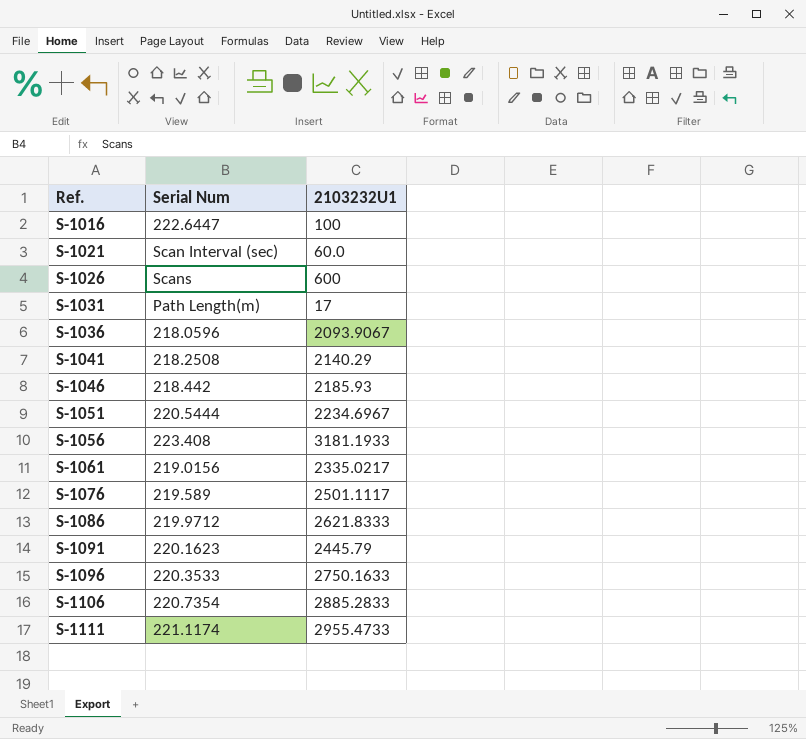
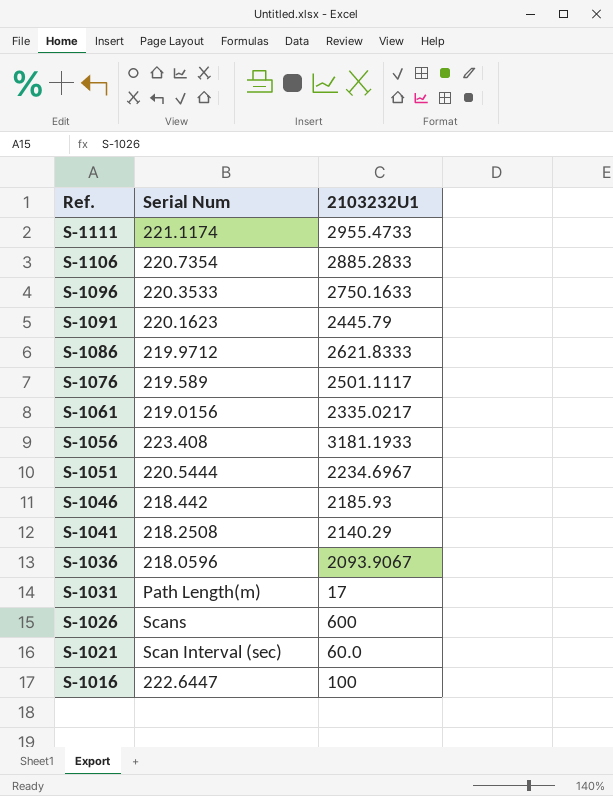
row order: Ref. ascending -> Ref. descending

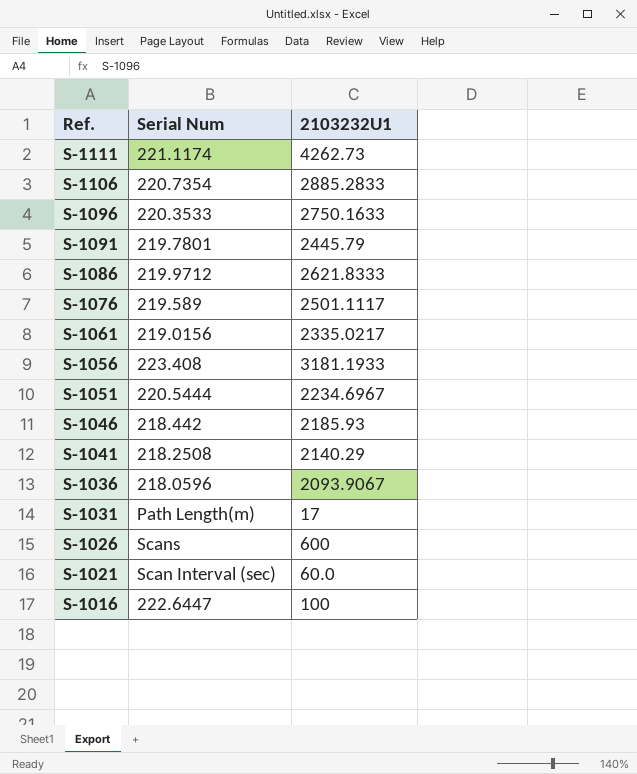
S-1111 | 2103232U1: 2955.4733 -> 4262.73
S-1091 | Serial Num: 220.1623 -> 219.7801

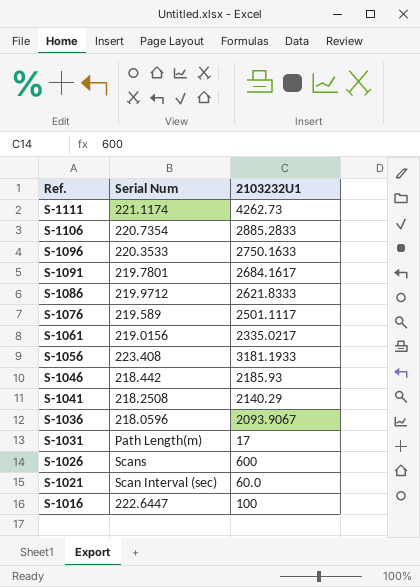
row S-1051: 220.5444 | 2234.6967 -> none
S-1091 | 2103232U1: 2445.79 -> 2684.1617

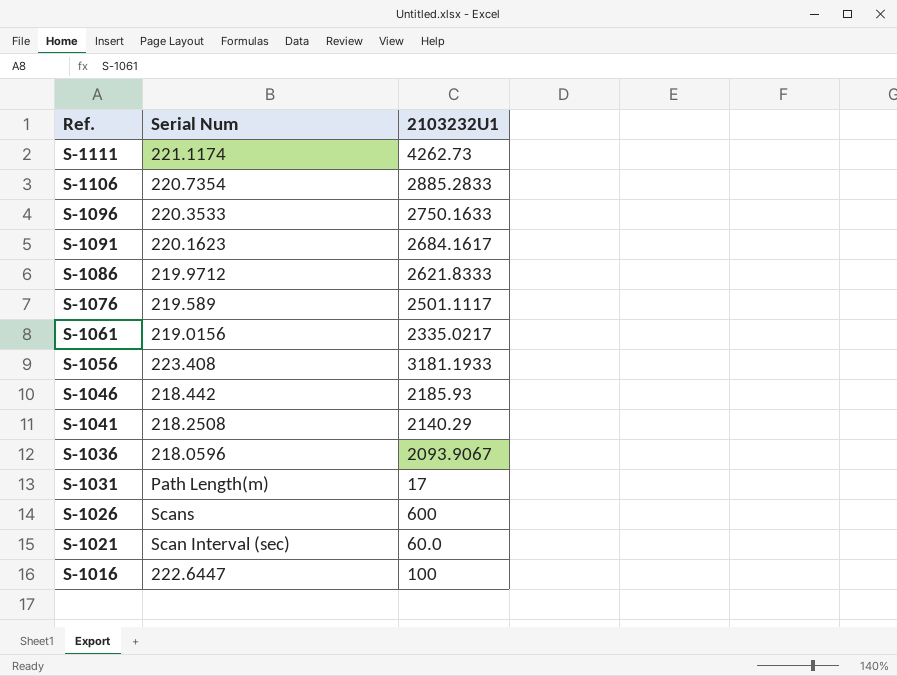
S-1091 | Serial Num: 219.7801 -> 220.1623

